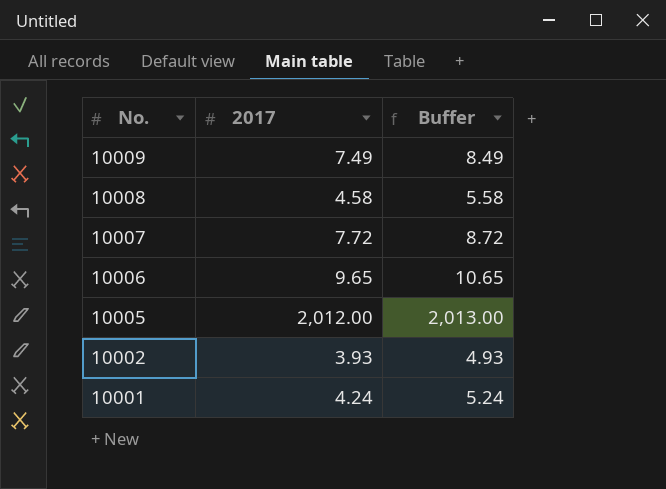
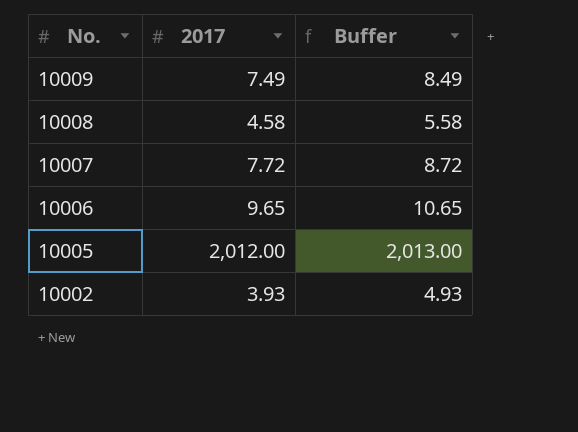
row 10001: 4.24 | 5.24 -> none

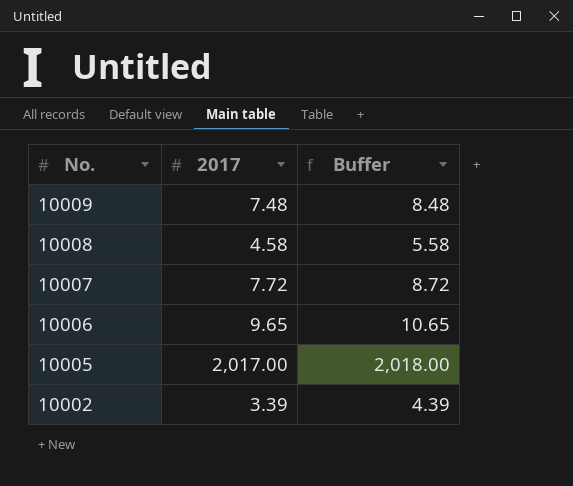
10009 | 2017: 7.49 -> 7.48
10009 | Buffer: 8.49 -> 8.48
10005 | 2017: 2,012.00 -> 2,017.00
10005 | Buffer: 2,013.00 -> 2,018.00
10002 | 2017: 3.93 -> 3.39
10002 | Buffer: 4.93 -> 4.39

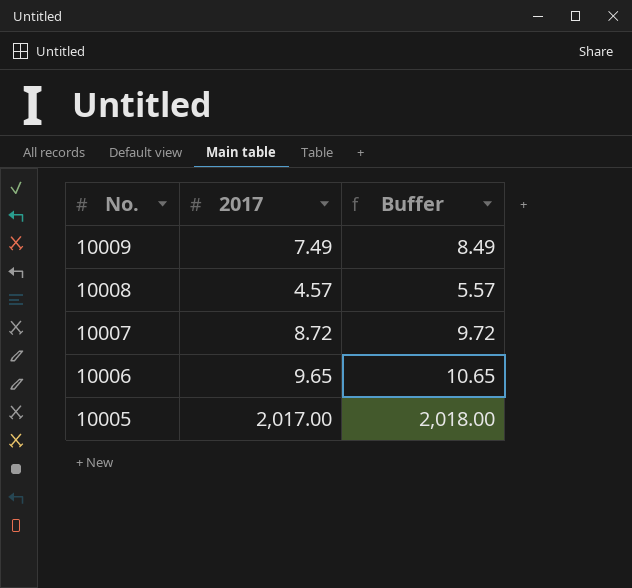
row 10002: 3.39 | 4.39 -> none
10009 | 2017: 7.48 -> 7.49
10009 | Buffer: 8.48 -> 8.49
10008 | 2017: 4.58 -> 4.57
10008 | Buffer: 5.58 -> 5.57
10007 | 2017: 7.72 -> 8.72
10007 | Buffer: 8.72 -> 9.72

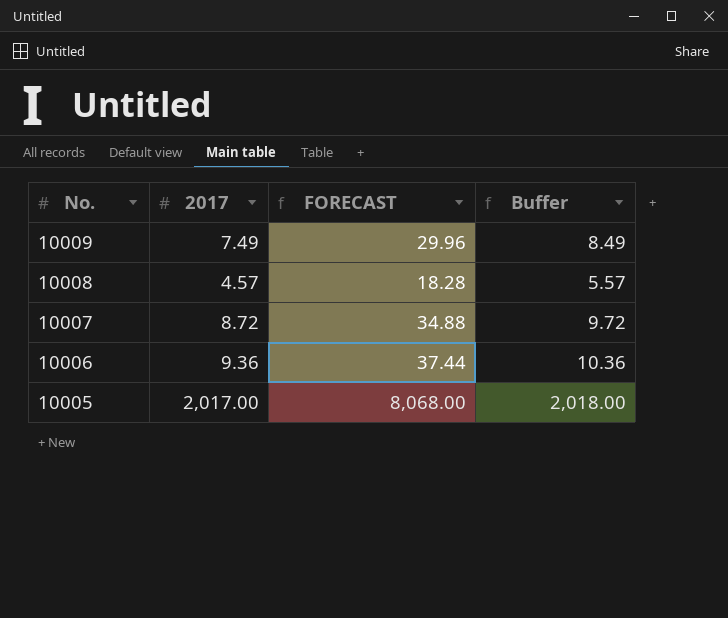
column FORECAST | formula: none -> [2017] * 4
10006 | 2017: 9.65 -> 9.36
10006 | Buffer: 10.65 -> 10.36

